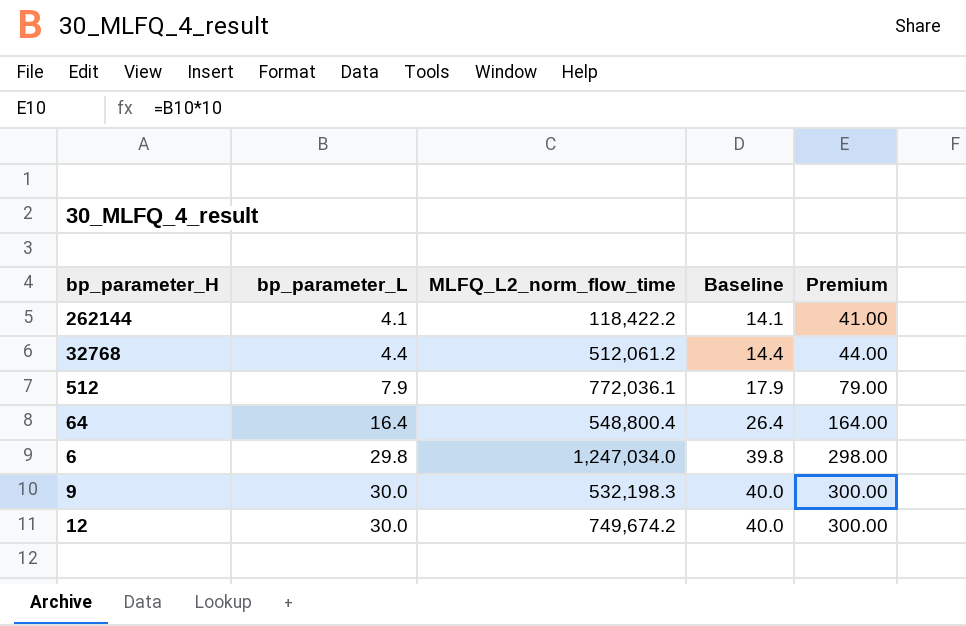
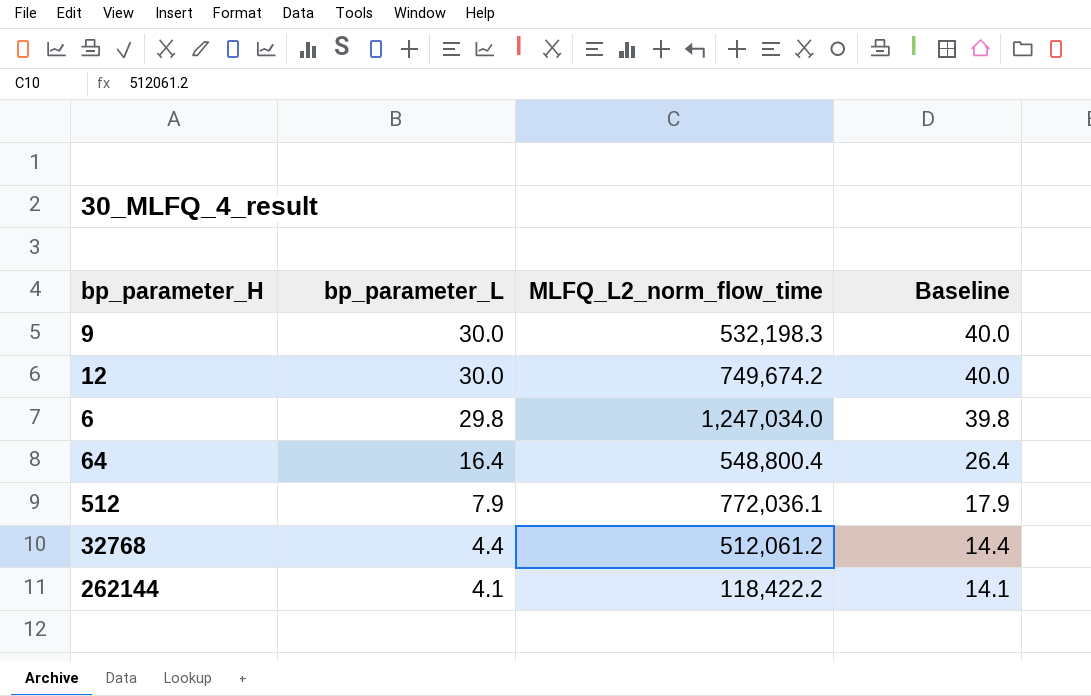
row order: bp_parameter_L ascending -> bp_parameter_L descending
column Premium | formula: [bp_parameter_L] * 10 -> none

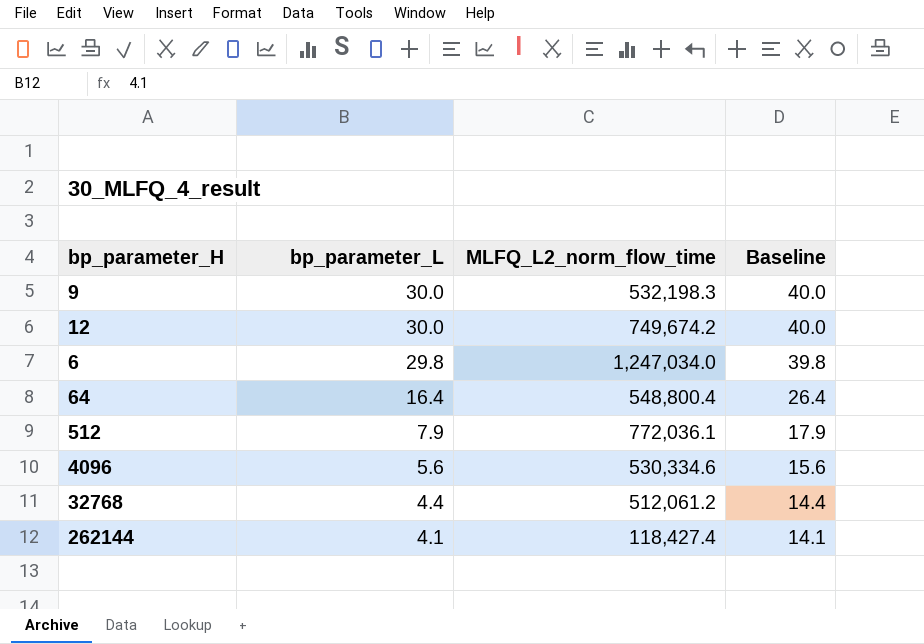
row 4096: none -> 5.6 | 530,334.6 | 15.6
262144 | MLFQ_L2_norm_flow_time: 118,422.2 -> 118,427.4

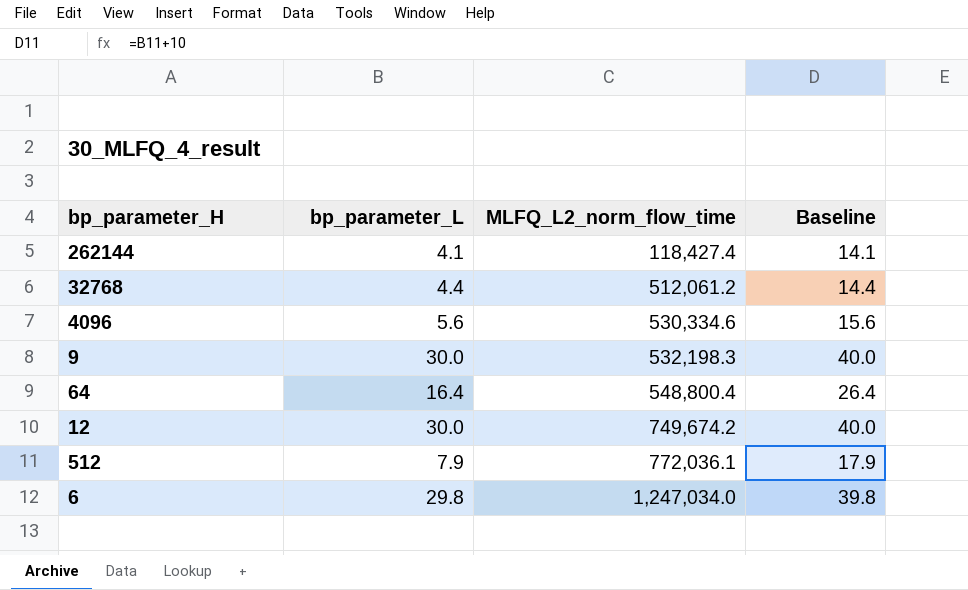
row order: bp_parameter_L descending -> MLFQ_L2_norm_flow_time ascending

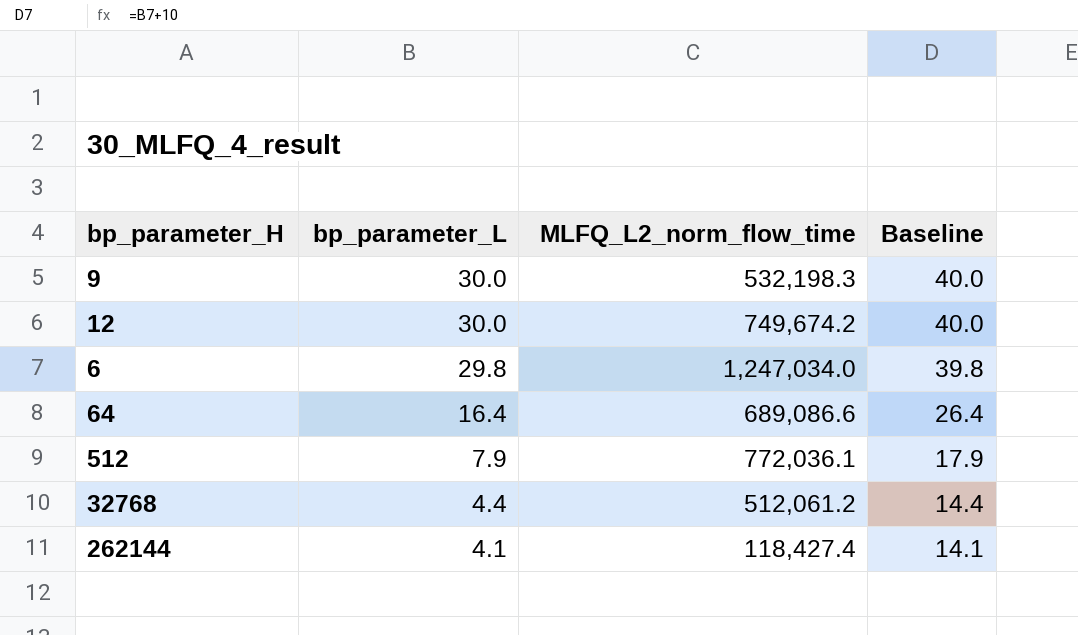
row order: MLFQ_L2_norm_flow_time ascending -> bp_parameter_L descending
row 4096: 5.6 | 530,334.6 | 15.6 -> none
64 | MLFQ_L2_norm_flow_time: 548,800.4 -> 689,086.6

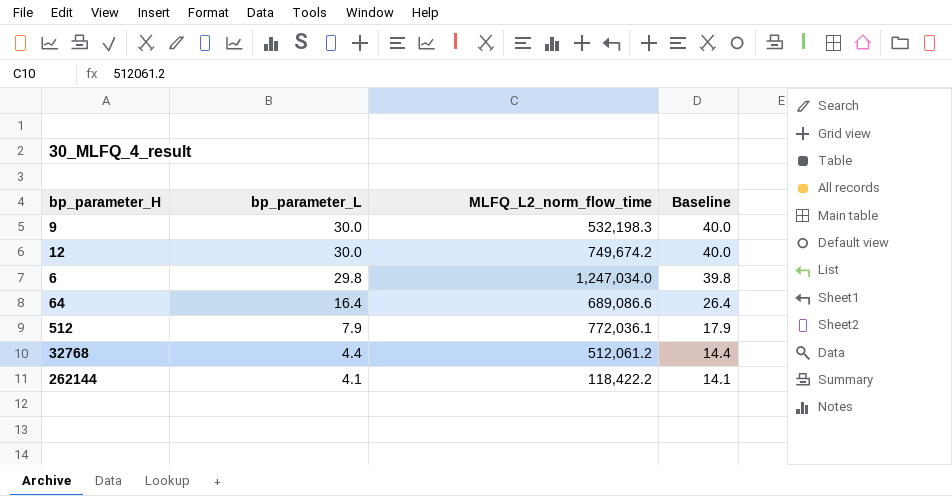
262144 | MLFQ_L2_norm_flow_time: 118,427.4 -> 118,422.2

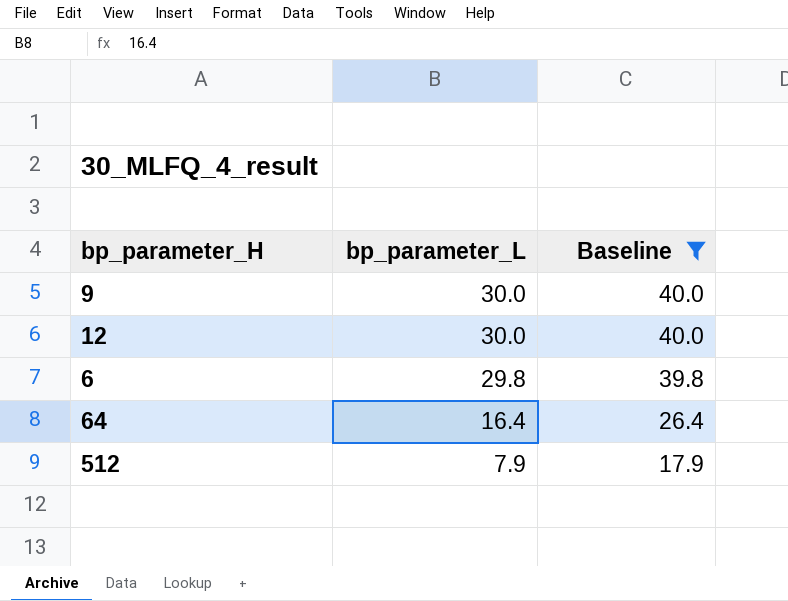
filter: none -> Baseline >= 17.9
column MLFQ_L2_norm_flow_time | position: 3 -> none

